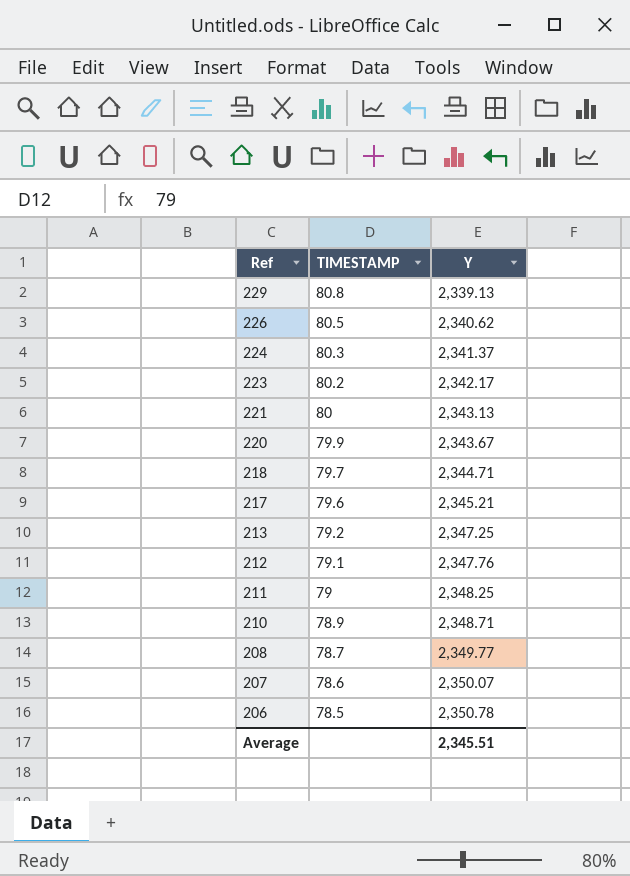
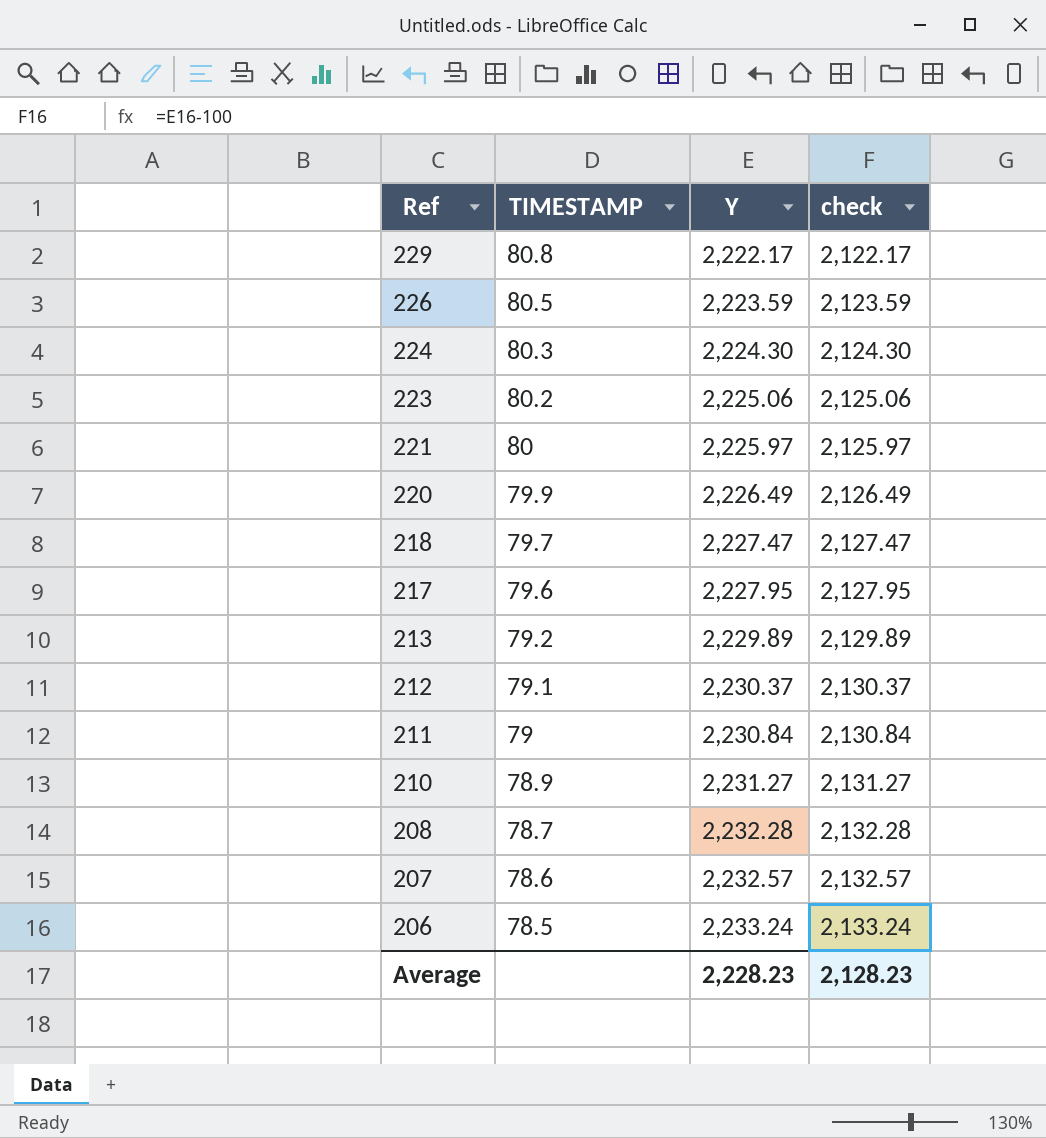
column check | formula: none -> [Y] - 100
229 | Y: 2,339.13 -> 2,222.17
226 | Y: 2,340.62 -> 2,223.59
224 | Y: 2,341.37 -> 2,224.30
223 | Y: 2,342.17 -> 2,225.06
221 | Y: 2,343.13 -> 2,225.97
220 | Y: 2,343.67 -> 2,226.49
218 | Y: 2,344.71 -> 2,227.47
217 | Y: 2,345.21 -> 2,227.95
213 | Y: 2,347.25 -> 2,229.89
212 | Y: 2,347.76 -> 2,230.37
211 | Y: 2,348.25 -> 2,230.84
210 | Y: 2,348.71 -> 2,231.27
208 | Y: 2,349.77 -> 2,232.28
207 | Y: 2,350.07 -> 2,232.57
206 | Y: 2,350.78 -> 2,233.24
Average | Y: 2,345.51 -> 2,228.23

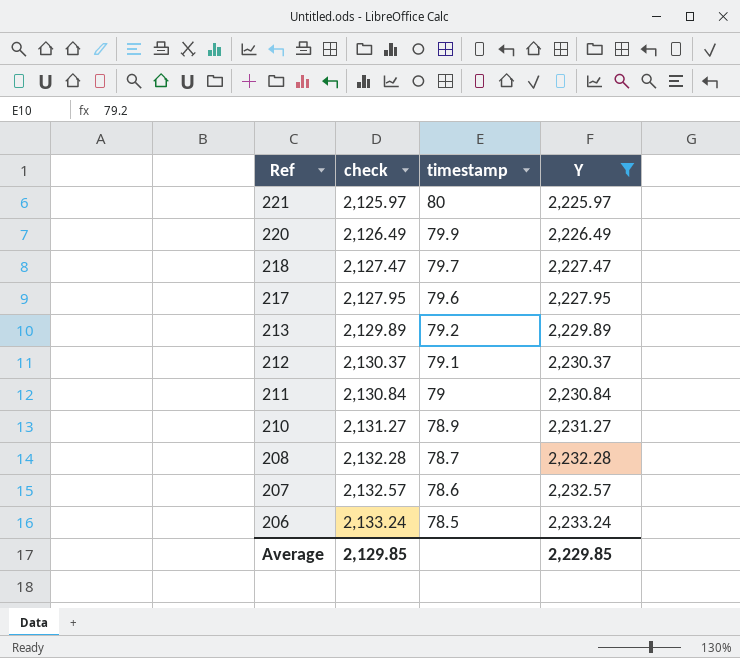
filter: none -> Y >= 2,225.97
column check | position: 4 -> 2
column name: TIMESTAMP -> timestamp
Average | check: 2,128.23 -> 2,129.85
Average | Y: 2,228.23 -> 2,229.85

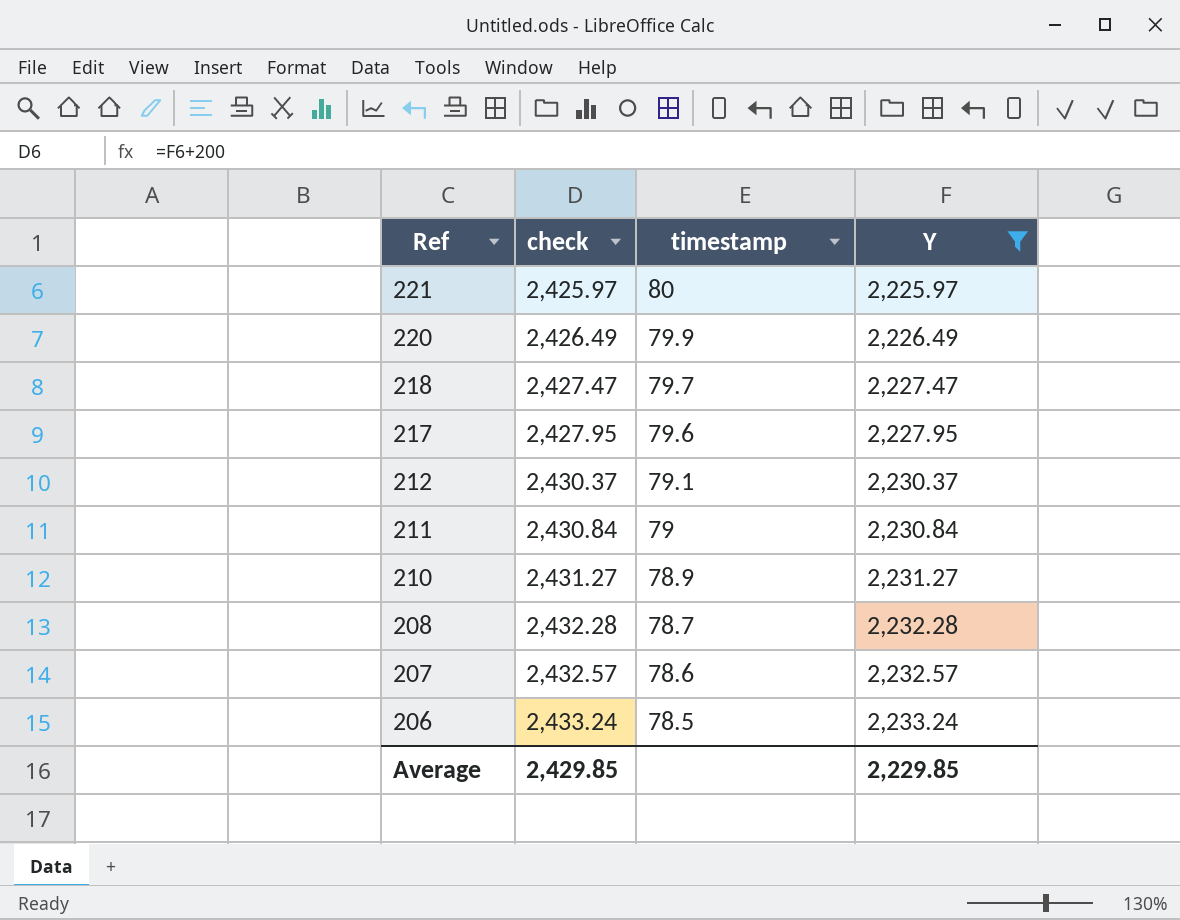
column check | formula: [Y] - 100 -> [Y] + 200
row 213: 2,129.89 | 79.2 | 2,229.89 -> none
Average | check: 2,129.85 -> 2,429.85

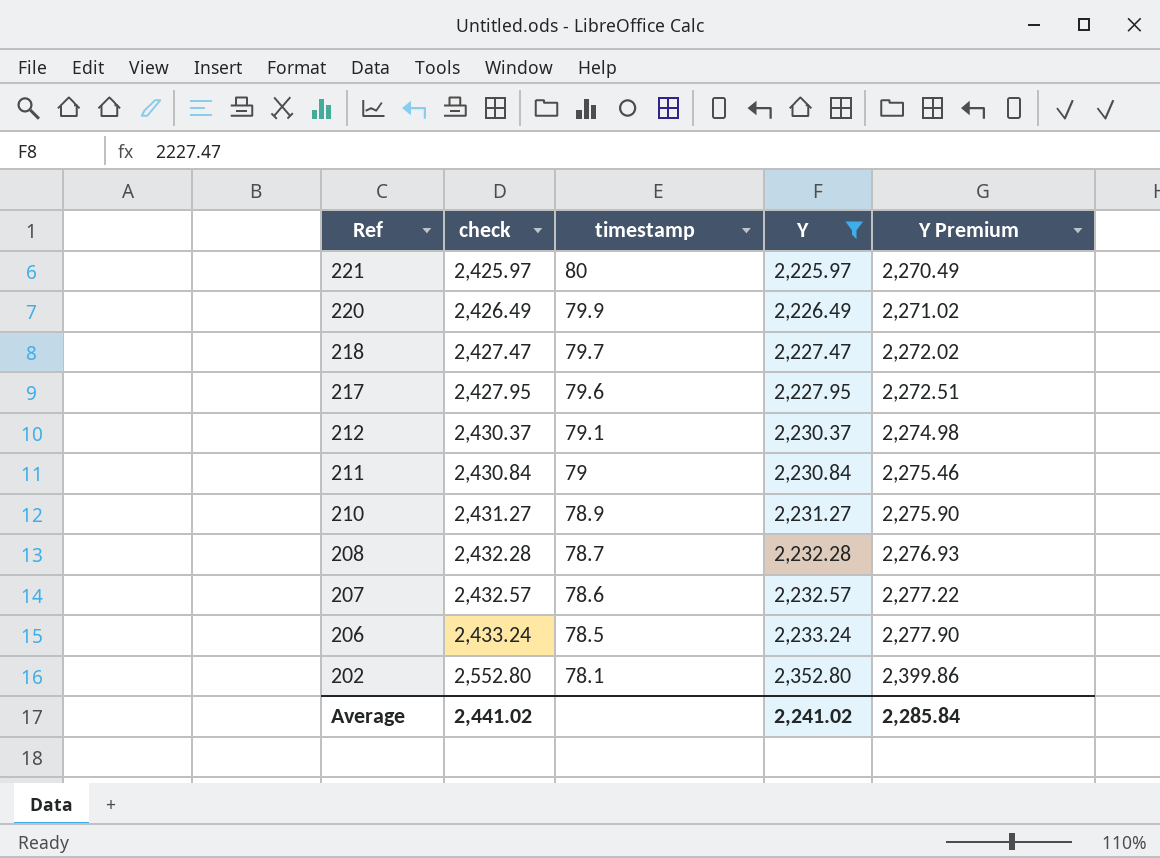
column Y Premium | formula: none -> [Y] * 1.02
row 202: none -> 2,552.80 | 78.1 | 2,352.80 | 2,399.86
Average | check: 2,429.85 -> 2,441.02
Average | Y: 2,229.85 -> 2,241.02

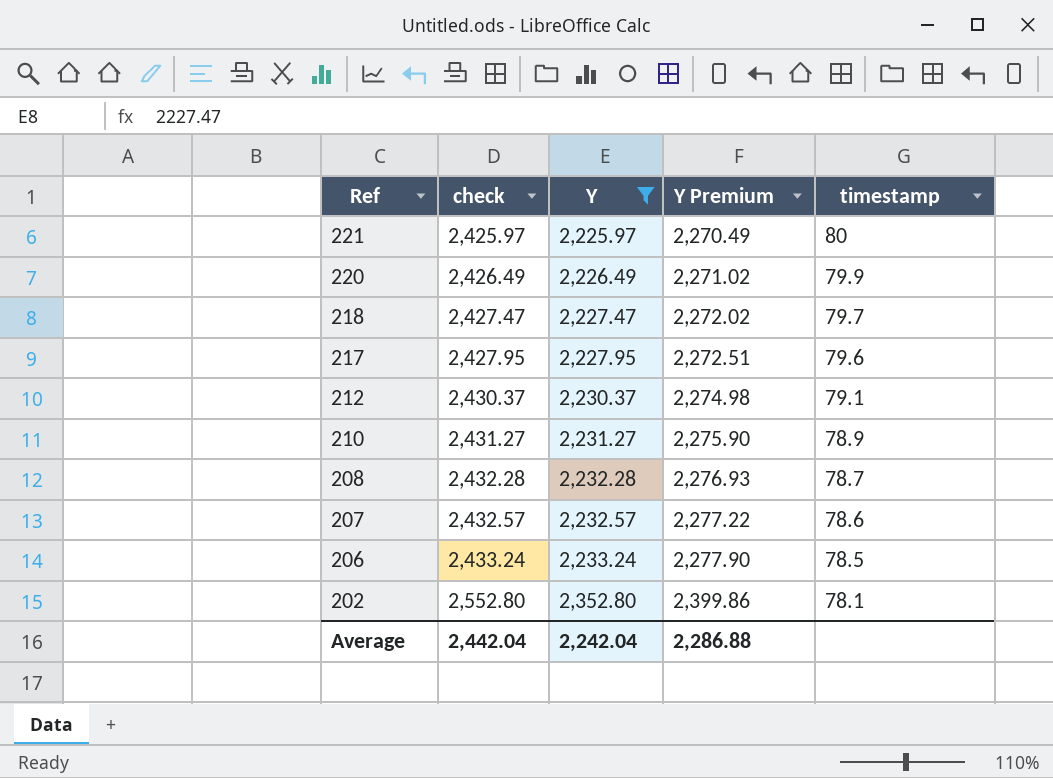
column timestamp | position: 3 -> 5
row 211: 2,430.84 | 79 | 2,230.84 | 2,275.46 -> none
Average | check: 2,441.02 -> 2,442.04
Average | Y: 2,241.02 -> 2,242.04
Average | Y Premium: 2,285.84 -> 2,286.88

